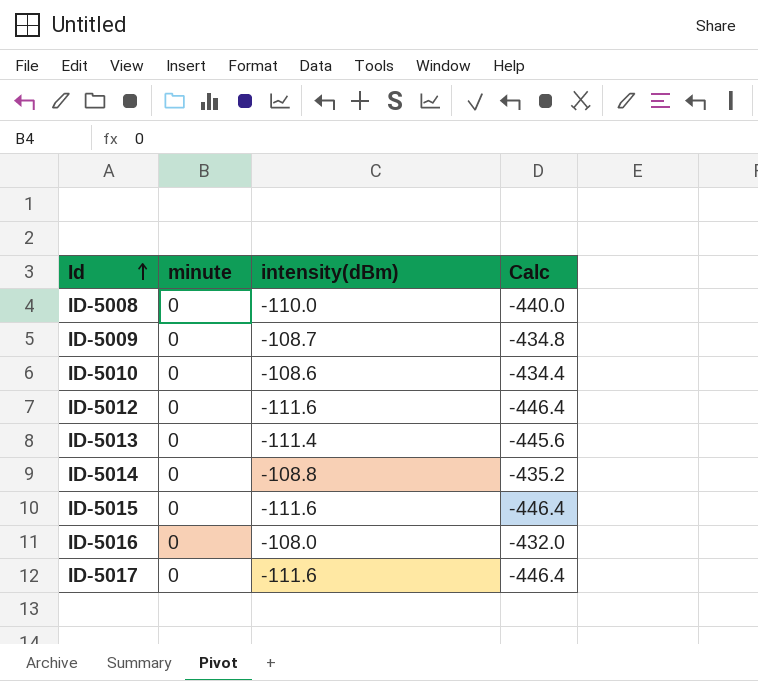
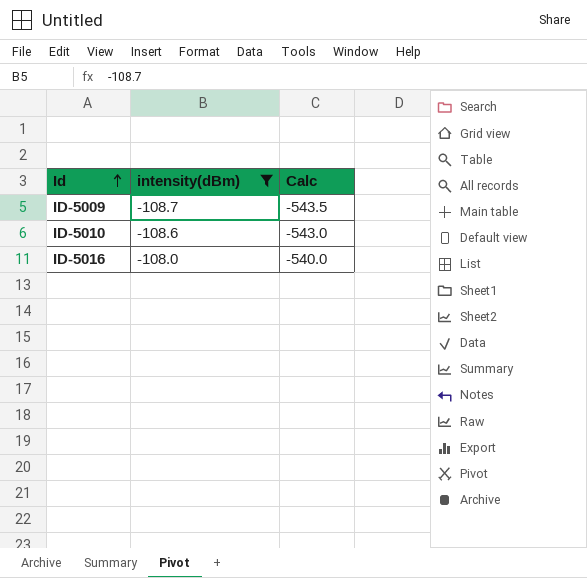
filter: none -> intensity(dBm) >= -108.7
column minute | position: 2 -> none
column Calc | formula: [intensity(dBm)] * 4 -> [intensity(dBm)] * 5

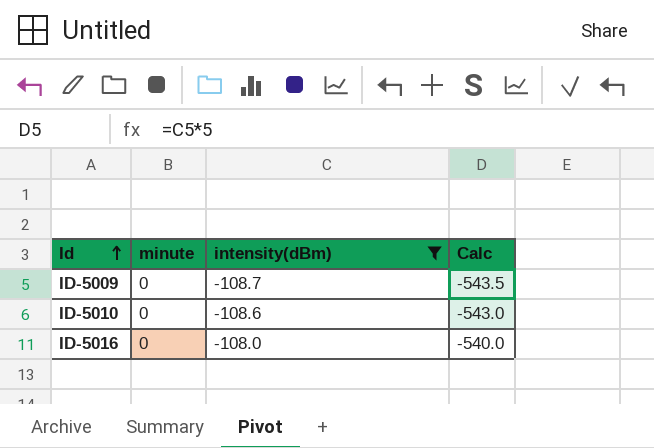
column minute | position: none -> 2

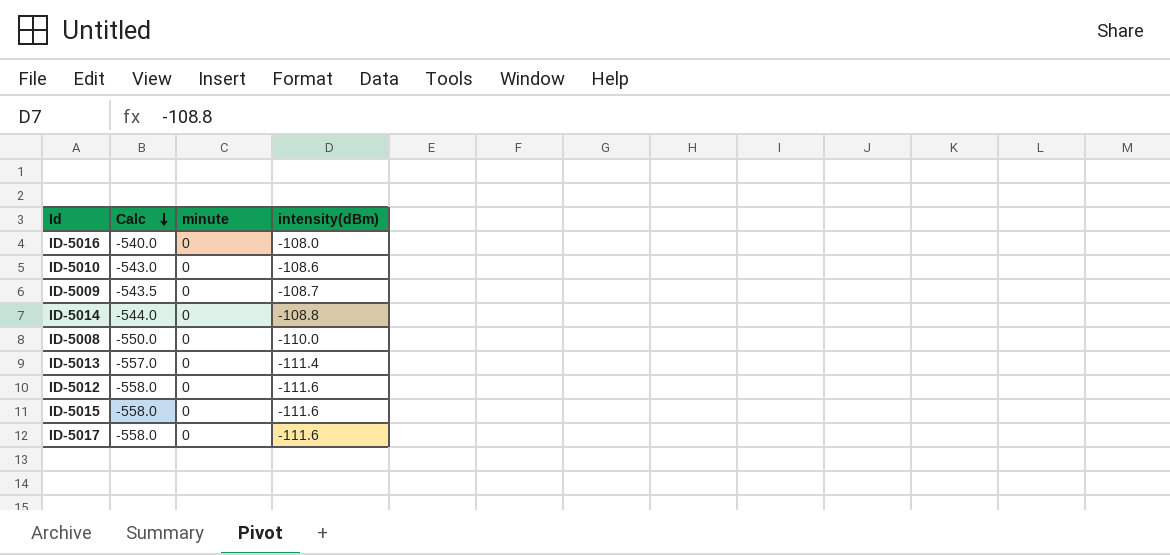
filter: intensity(dBm) >= -108.7 -> none
row order: Id ascending -> Calc descending
column Calc | position: 4 -> 2

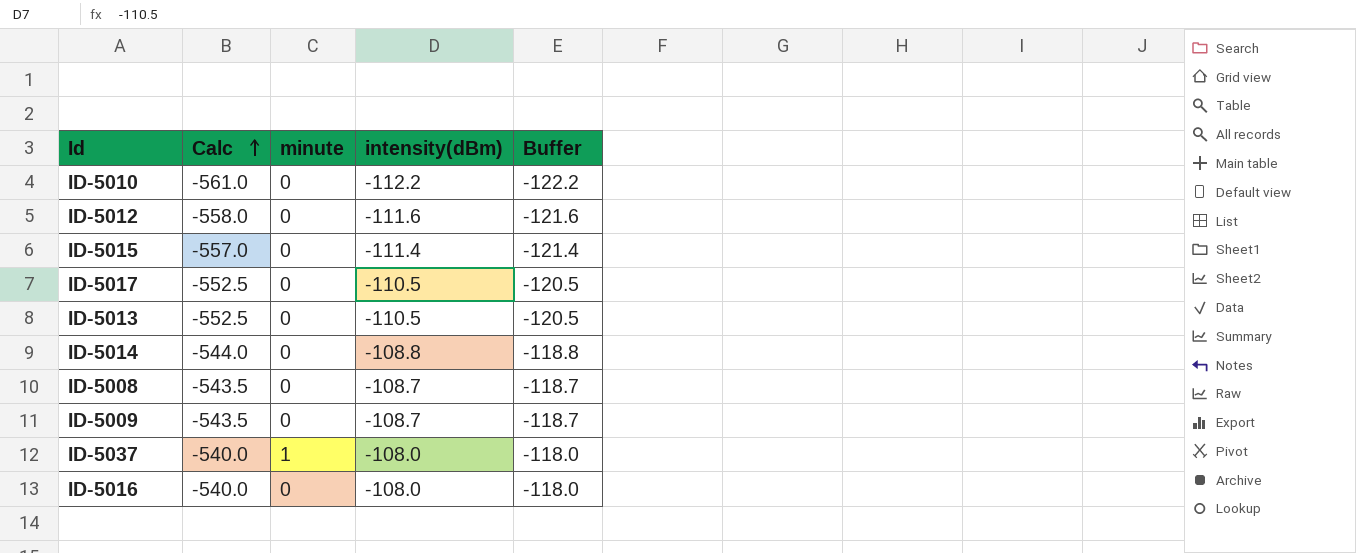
row order: Calc descending -> Calc ascending
column Buffer | formula: none -> [intensity(dBm)] - 10
ID-5010 | Calc: -543.0 -> -561.0
ID-5010 | intensity(dBm): -108.6 -> -112.2
ID-5015 | Calc: -558.0 -> -557.0
ID-5015 | intensity(dBm): -111.6 -> -111.4
ID-5017 | Calc: -558.0 -> -552.5
ID-5017 | intensity(dBm): -111.6 -> -110.5
ID-5013 | Calc: -557.0 -> -552.5
ID-5013 | intensity(dBm): -111.4 -> -110.5
ID-5008 | Calc: -550.0 -> -543.5
ID-5008 | intensity(dBm): -110.0 -> -108.7
row ID-5037: none -> -540.0 | 1 | -108.0 | -118.0

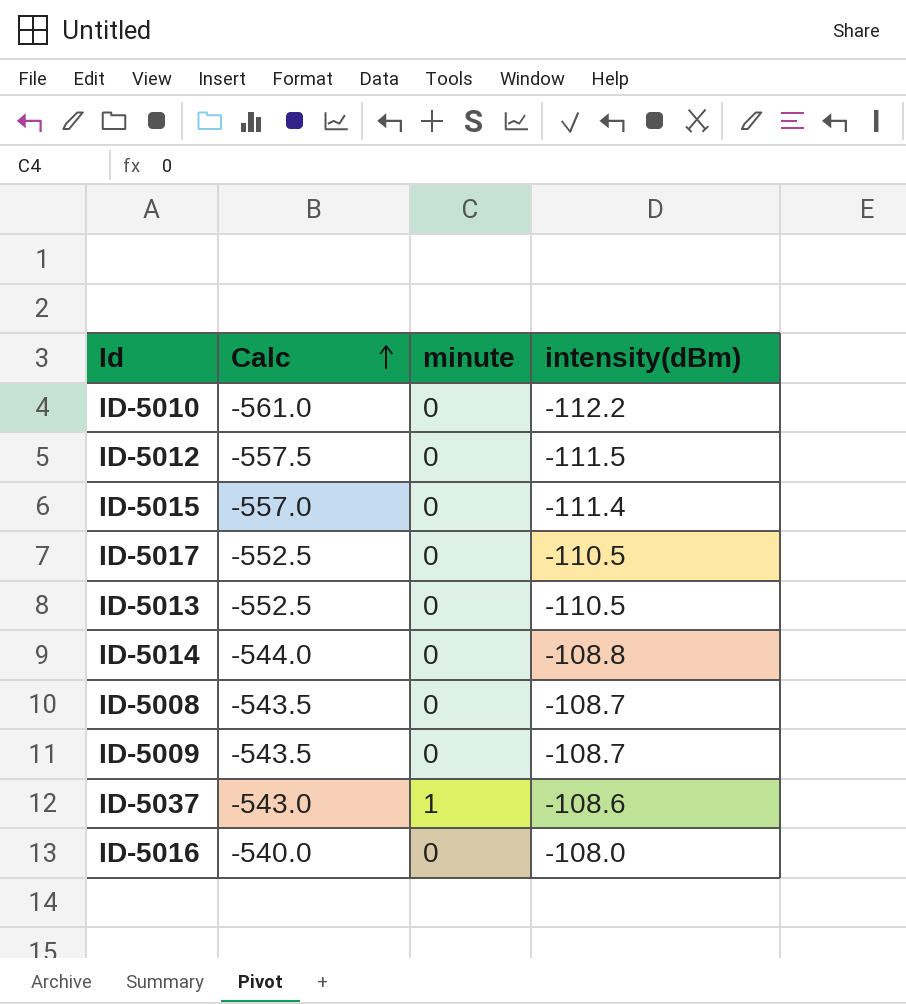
column Buffer | formula: [intensity(dBm)] - 10 -> none
ID-5012 | Calc: -558.0 -> -557.5
ID-5012 | intensity(dBm): -111.6 -> -111.5
ID-5037 | Calc: -540.0 -> -543.0
ID-5037 | intensity(dBm): -108.0 -> -108.6

